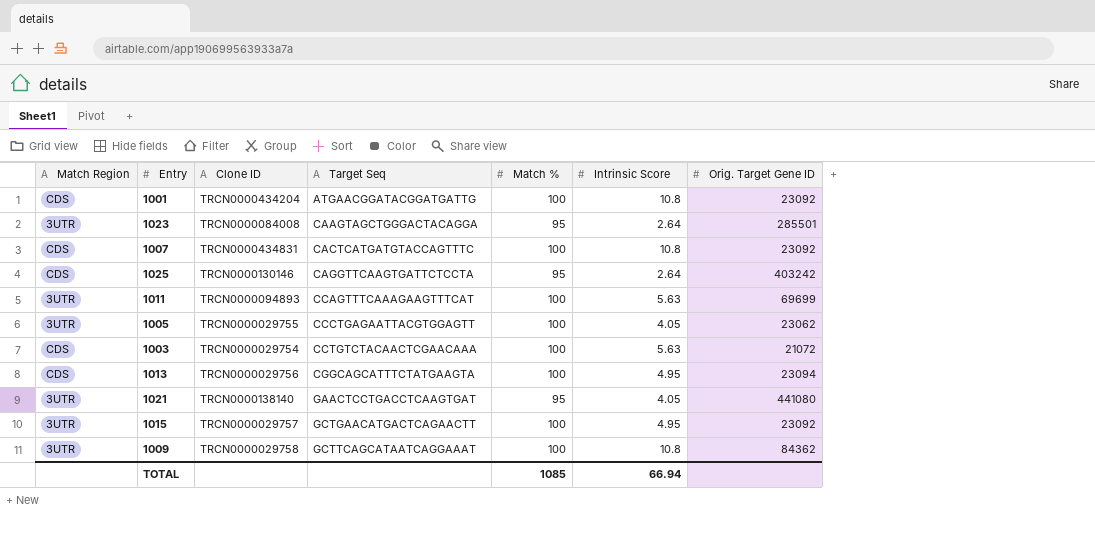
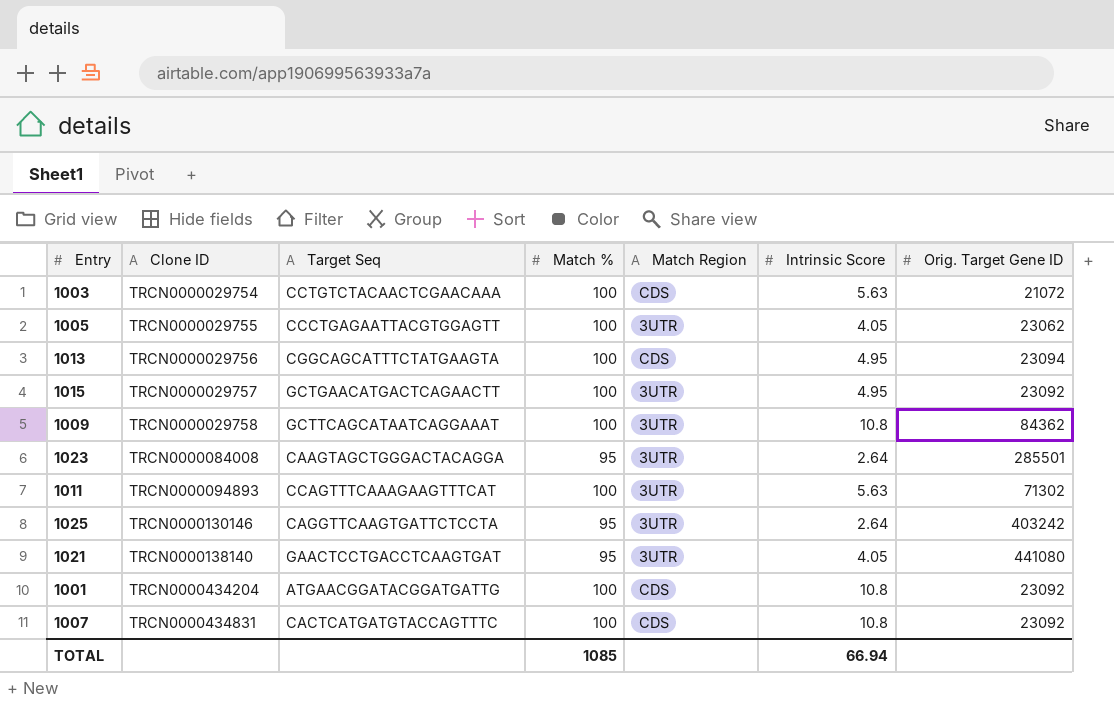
row order: Target Seq ascending -> Clone ID ascending
column Match Region | position: 1 -> 5
1011 | Orig. Target Gene ID: 69699 -> 71302
1025 | Match Region: CDS -> 3UTR

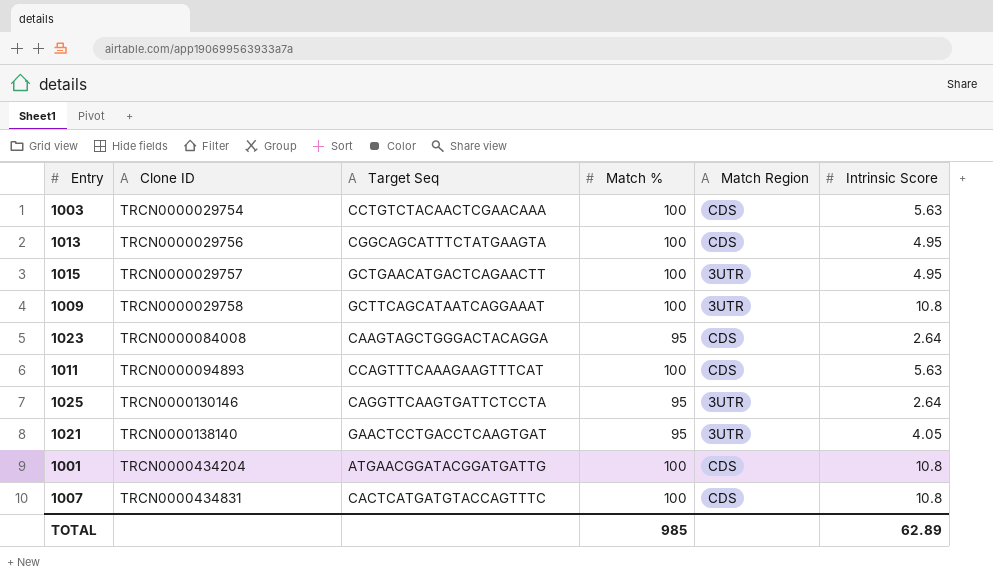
column Orig. Target Gene ID | position: 7 -> none
row 1005: TRCN0000029755 | CCCTGAGAATTACGTGGAGTT | 100 | 3UTR | 4.05 | 23062 -> none
1023 | Match Region: 3UTR -> CDS
1011 | Match Region: 3UTR -> CDS
TOTAL | Match %: 1085 -> 985
TOTAL | Intrinsic Score: 66.94 -> 62.89

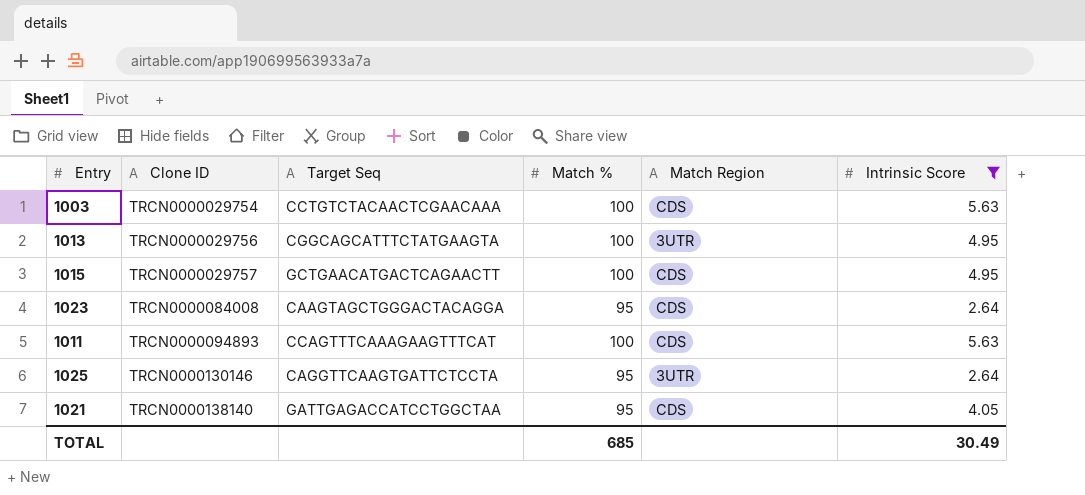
filter: none -> Intrinsic Score != 10.8
1013 | Match Region: CDS -> 3UTR
1015 | Match Region: 3UTR -> CDS
1021 | Target Seq: GAACTCCTGACCTCAAGTGAT -> GATTGAGACCATCCTGGCTAA
1021 | Match Region: 3UTR -> CDS
TOTAL | Match %: 985 -> 685
TOTAL | Intrinsic Score: 62.89 -> 30.49

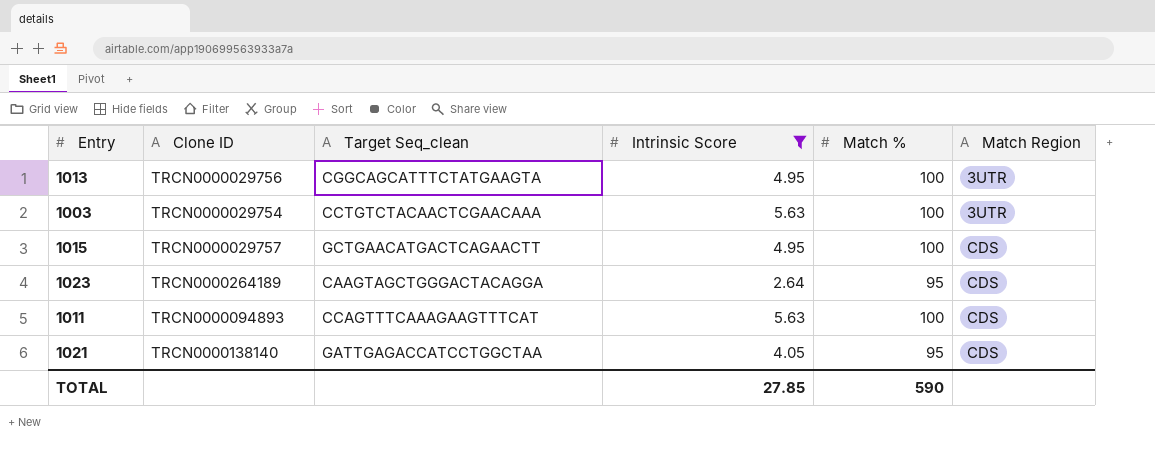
row order: Clone ID ascending -> Match Region ascending
column name: Target Seq -> Target Seq_clean
column Intrinsic Score | position: 6 -> 4
row 1025: TRCN0000130146 | CAGGTTCAAGTGATTCTCCTA | 95 | 3UTR | 2.64 -> none
1003 | Match Region: CDS -> 3UTR
1023 | Clone ID: TRCN0000084008 -> TRCN0000264189
TOTAL | Intrinsic Score: 30.49 -> 27.85
TOTAL | Match %: 685 -> 590

